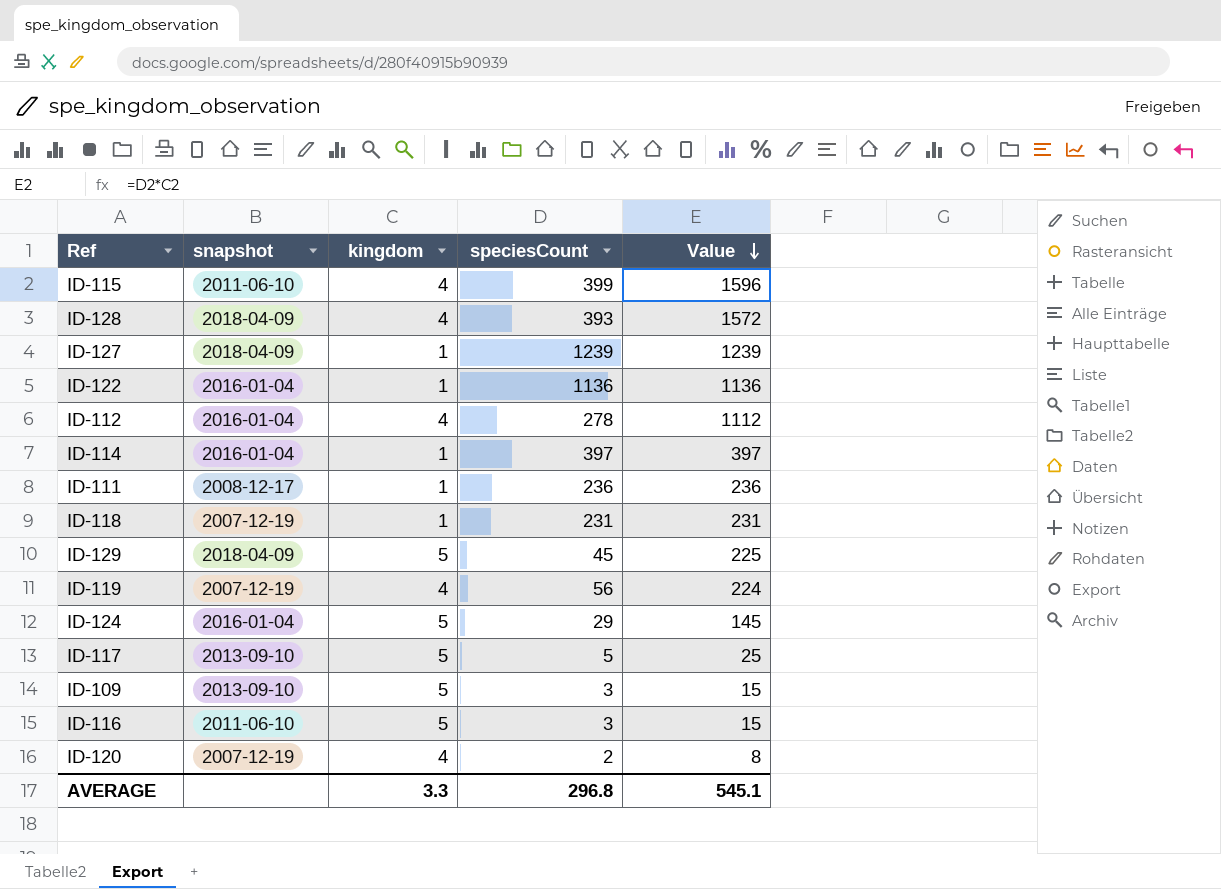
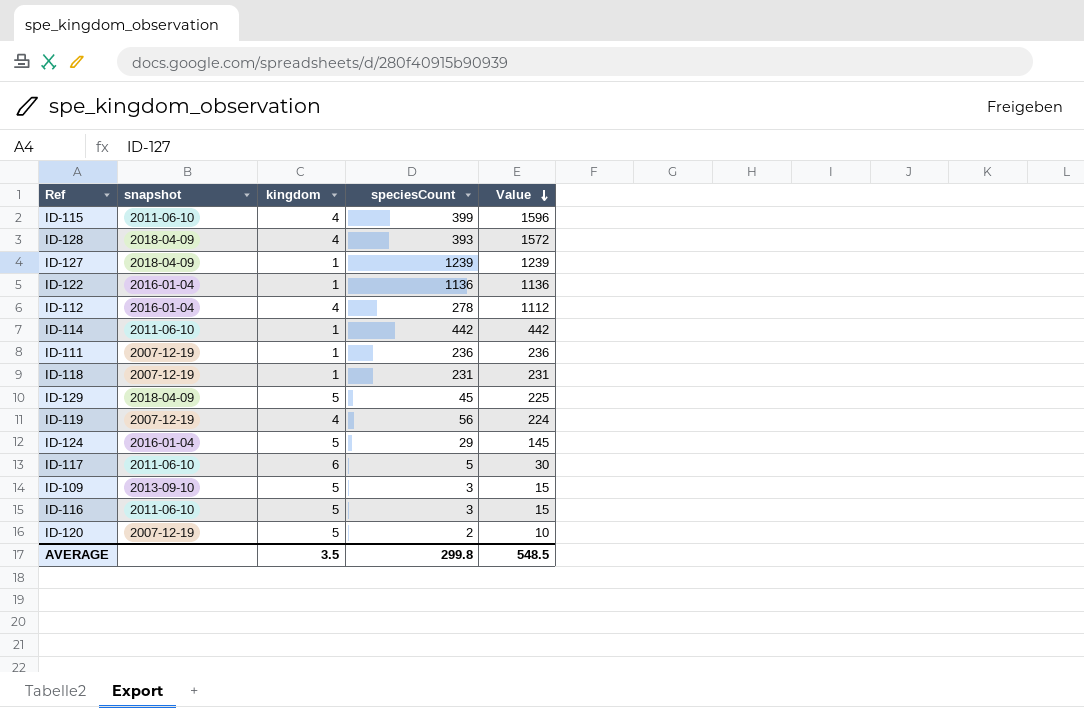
ID-114 | snapshot: 2016-01-04 -> 2011-06-10
ID-114 | speciesCount: 397 -> 442
ID-114 | Value: 397 -> 442
ID-111 | snapshot: 2008-12-17 -> 2007-12-19
ID-117 | snapshot: 2013-09-10 -> 2011-06-10
ID-117 | kingdom: 5 -> 6
ID-117 | Value: 25 -> 30
ID-120 | kingdom: 4 -> 5
ID-120 | Value: 8 -> 10
AVERAGE | kingdom: 3.3 -> 3.5
AVERAGE | speciesCount: 296.8 -> 299.8
AVERAGE | Value: 545.1 -> 548.5

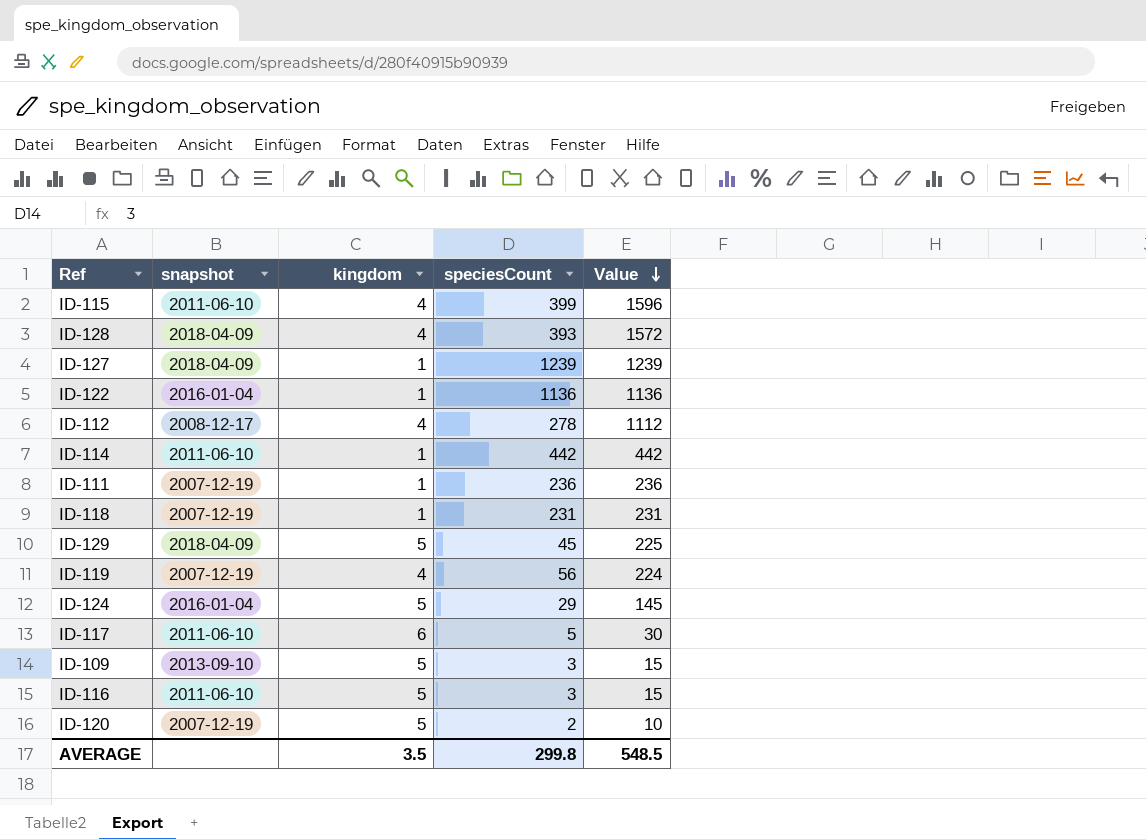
ID-112 | snapshot: 2016-01-04 -> 2008-12-17

